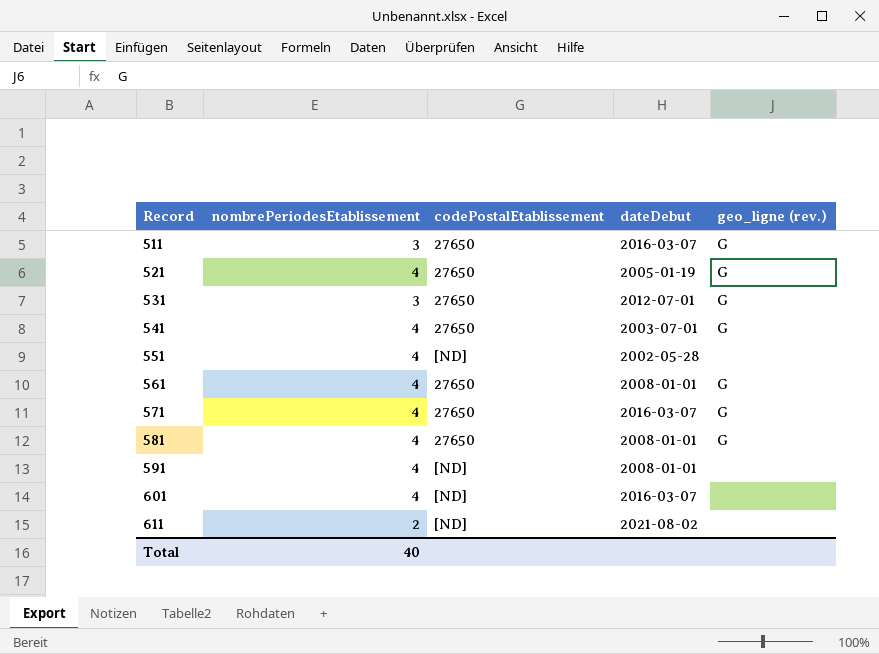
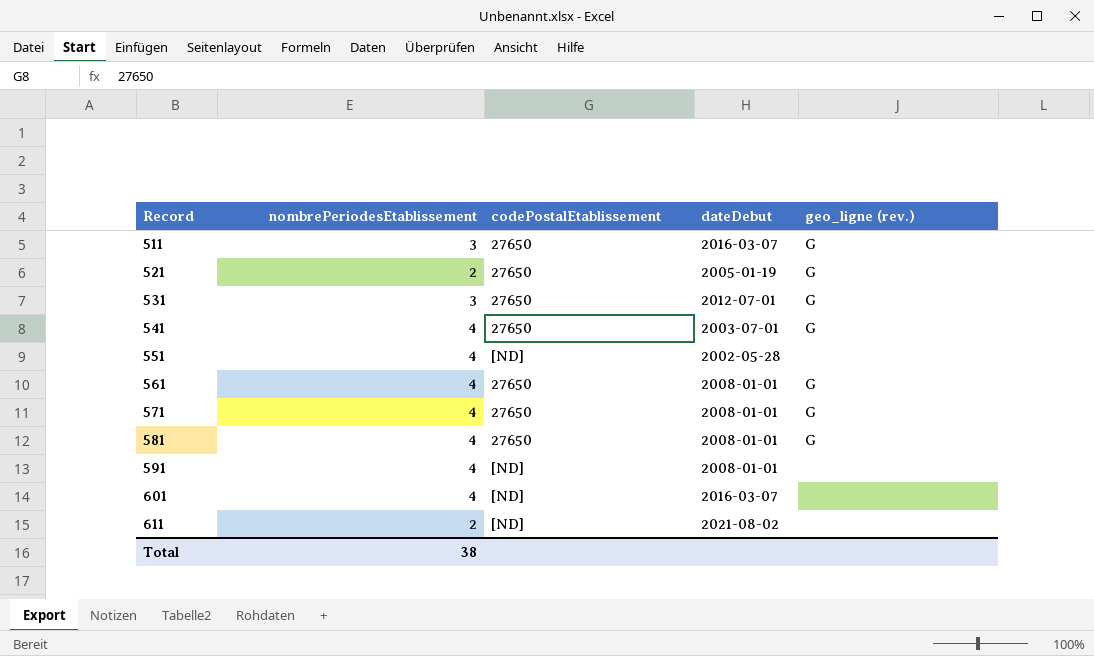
521 | nombrePeriodesEtablissement: 4 -> 2
571 | dateDebut: 2016-03-07 -> 2008-01-01
Total | nombrePeriodesEtablissement: 40 -> 38

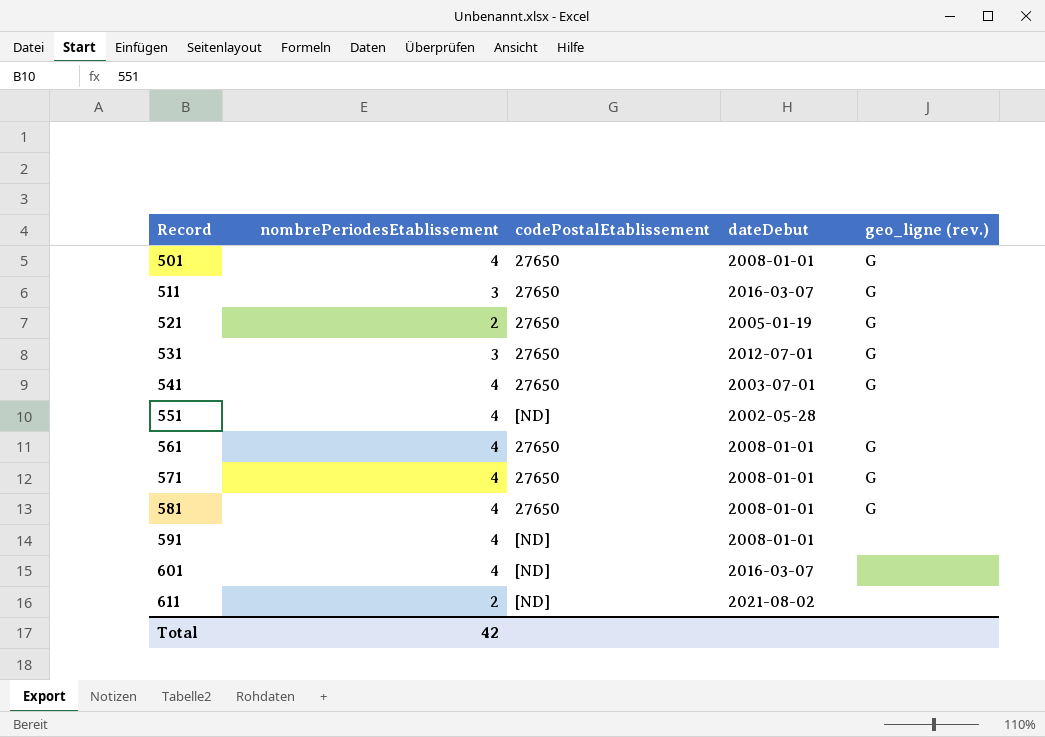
row 501: none -> 4 | 27650 | 2008-01-01 | G
Total | nombrePeriodesEtablissement: 38 -> 42

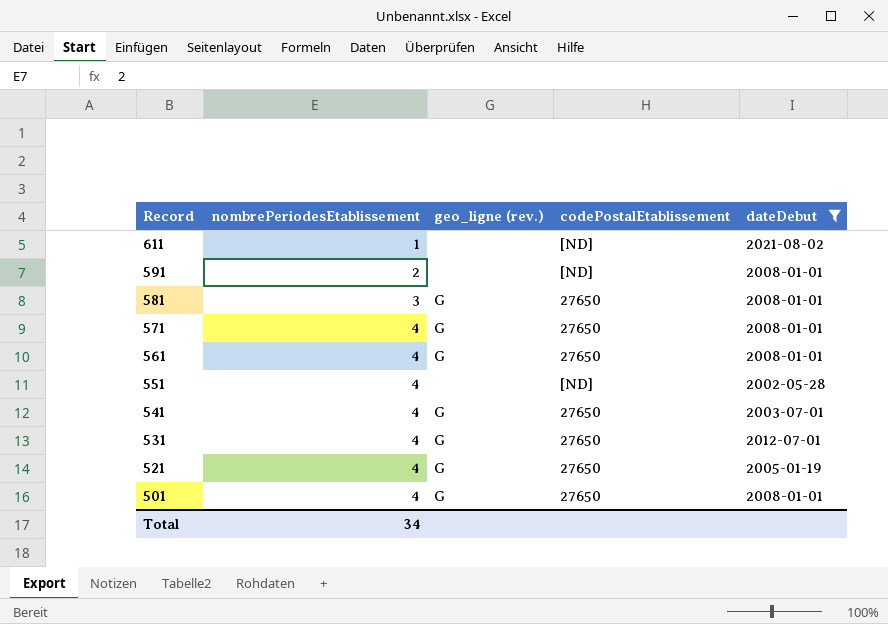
filter: none -> dateDebut != 2016-03-07
row order: Record ascending -> Record descending
column geo_ligne (rev.) | position: 5 -> 3
611 | nombrePeriodesEtablissement: 2 -> 1
591 | nombrePeriodesEtablissement: 4 -> 2
581 | nombrePeriodesEtablissement: 4 -> 3
531 | nombrePeriodesEtablissement: 3 -> 4
521 | nombrePeriodesEtablissement: 2 -> 4
Total | nombrePeriodesEtablissement: 42 -> 34

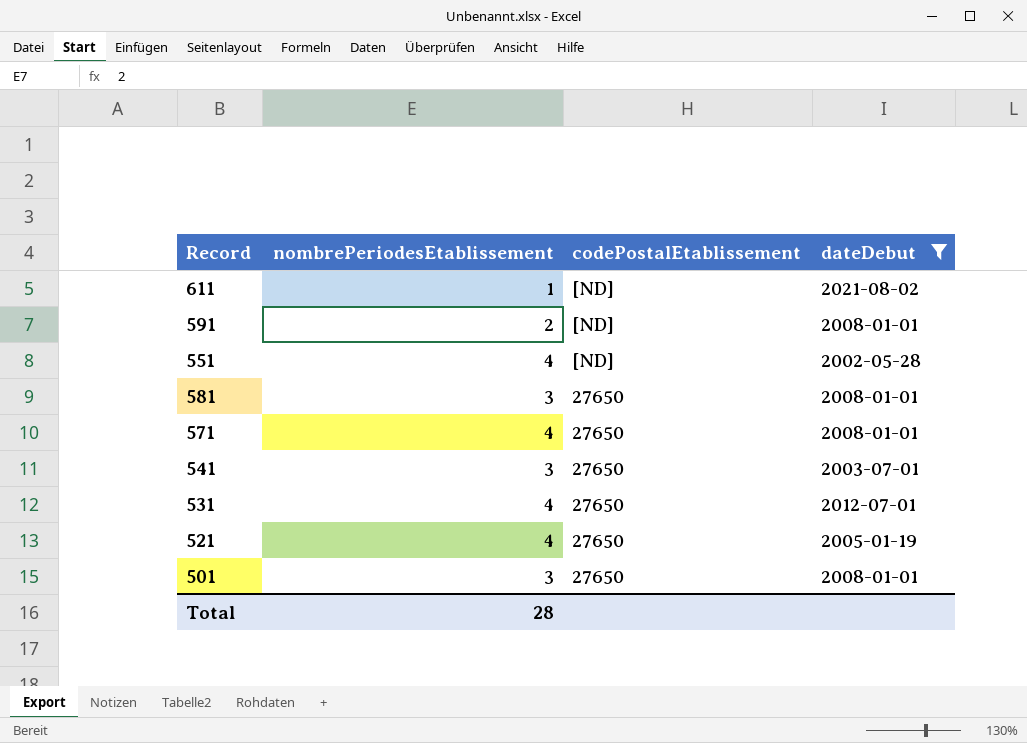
row order: Record descending -> codePostalEtablissement descending
column geo_ligne (rev.) | position: 3 -> none
row 561: 4 | G | 27650 | 2008-01-01 -> none
541 | nombrePeriodesEtablissement: 4 -> 3
501 | nombrePeriodesEtablissement: 4 -> 3
Total | nombrePeriodesEtablissement: 34 -> 28

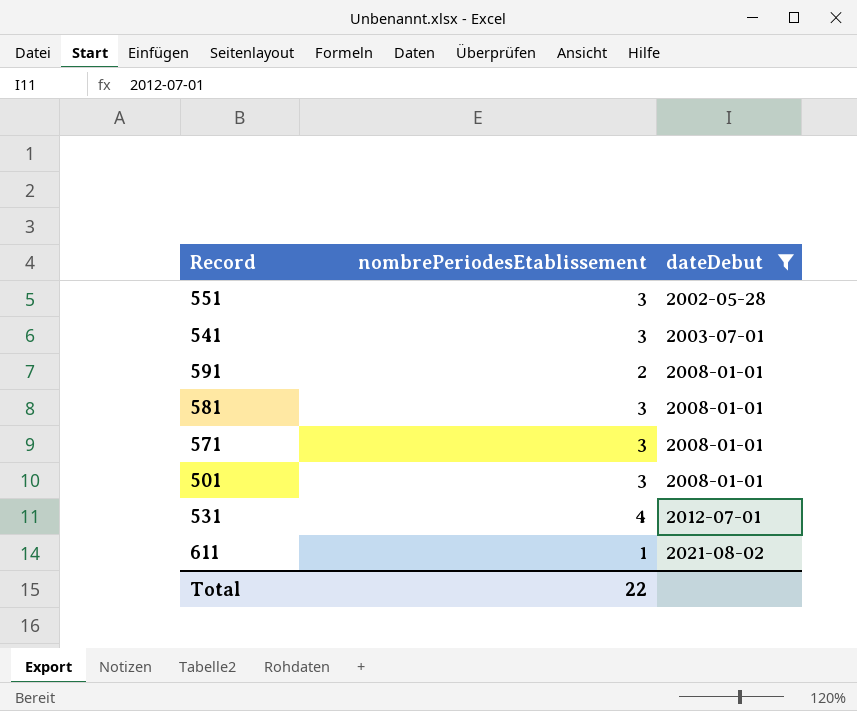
row order: codePostalEtablissement descending -> dateDebut ascending
column codePostalEtablissement | position: 3 -> none
row 521: 4 | 27650 | 2005-01-19 -> none
551 | nombrePeriodesEtablissement: 4 -> 3
571 | nombrePeriodesEtablissement: 4 -> 3
Total | nombrePeriodesEtablissement: 28 -> 22

